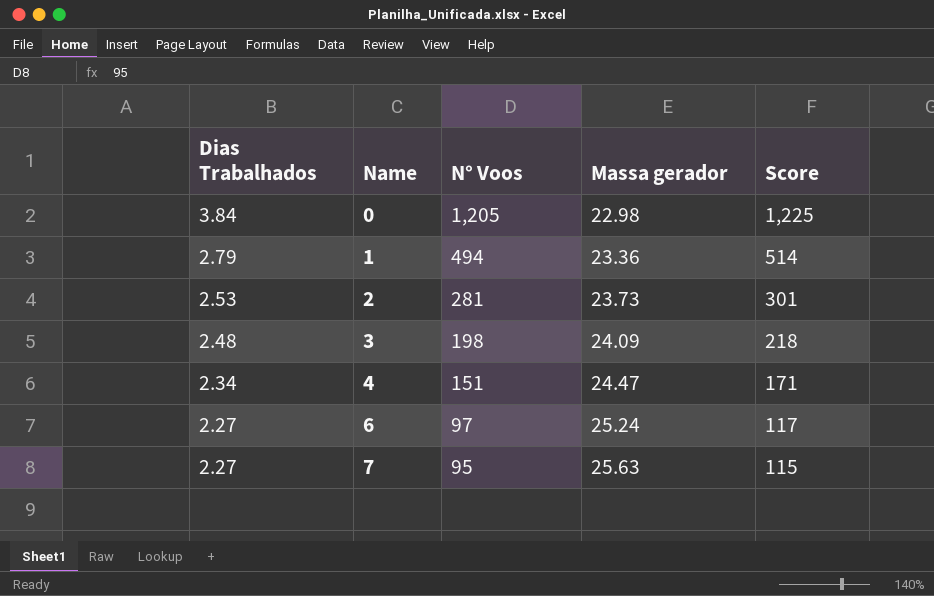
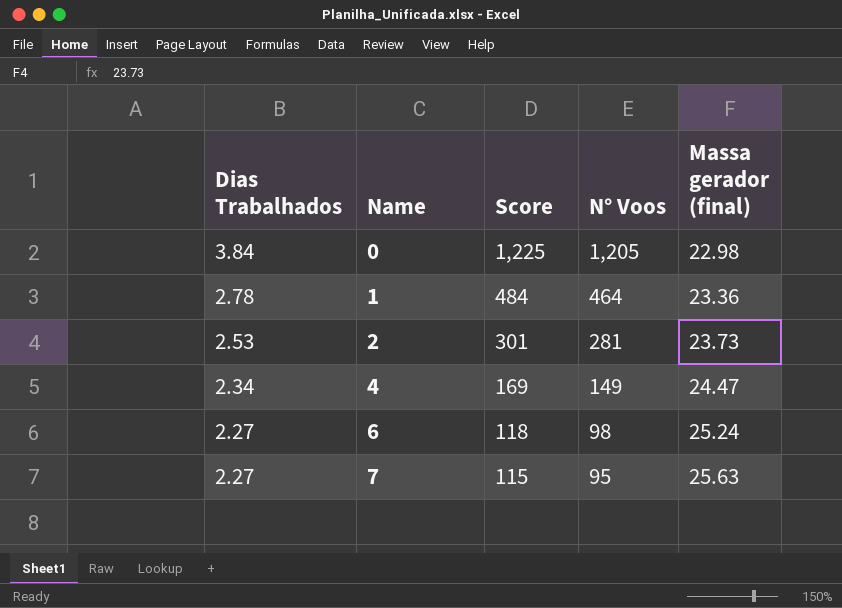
column Score | position: 5 -> 3
column name: Massa gerador -> Massa gerador (final)
row 3: 2.48 | 198 | 24.09 | 218 -> none
1 | Dias Trabalhados: 2.79 -> 2.78
1 | Score: 514 -> 484
1 | N° Voos: 494 -> 464
4 | Score: 171 -> 169
4 | N° Voos: 151 -> 149
6 | Score: 117 -> 118
6 | N° Voos: 97 -> 98

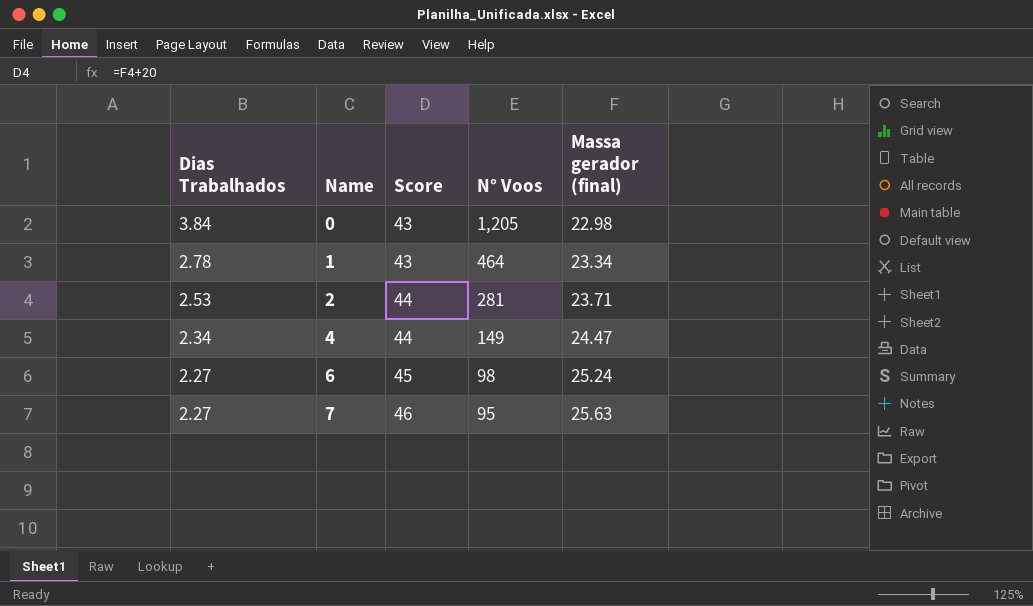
column Score | formula: [N° Voos] + 20 -> [Massa gerador (final)] + 20
1 | Massa gerador (final): 23.36 -> 23.34
2 | Massa gerador (final): 23.73 -> 23.71

